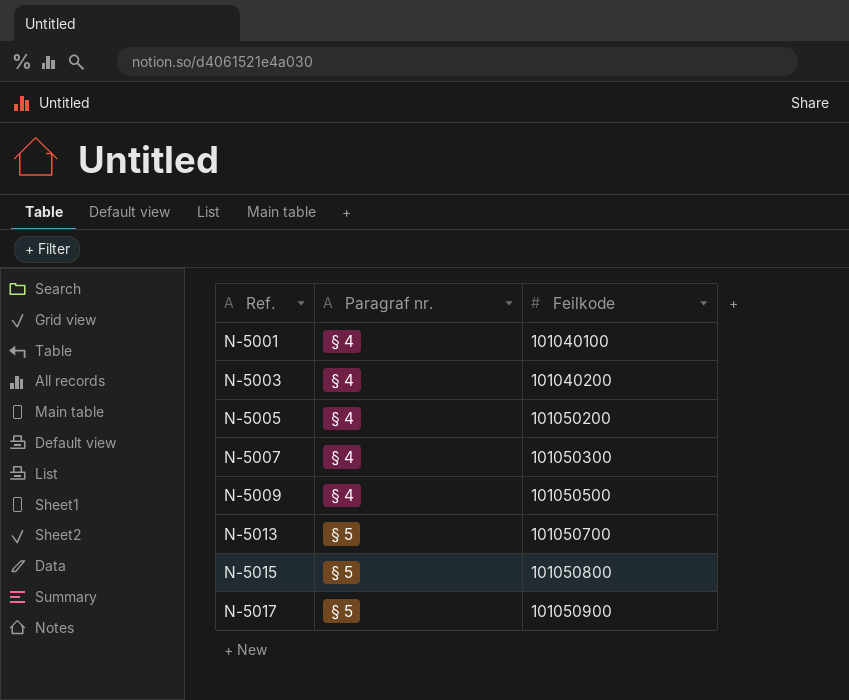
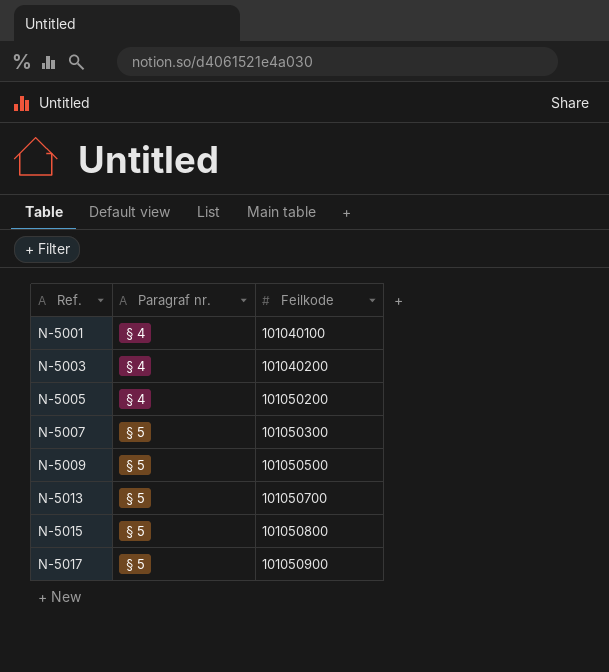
N-5007 | Paragraf nr.: § 4 -> § 5
N-5009 | Paragraf nr.: § 4 -> § 5

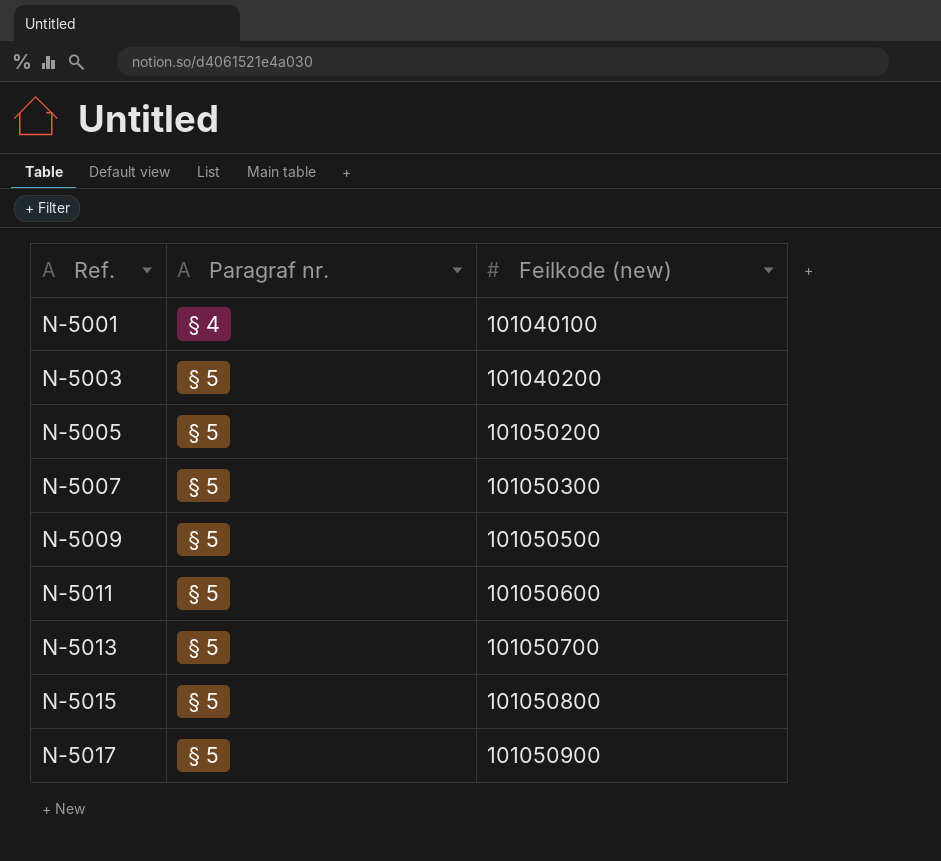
column name: Feilkode -> Feilkode (new)
N-5003 | Paragraf nr.: § 4 -> § 5
N-5005 | Paragraf nr.: § 4 -> § 5
row N-5011: none -> § 5 | 101050600

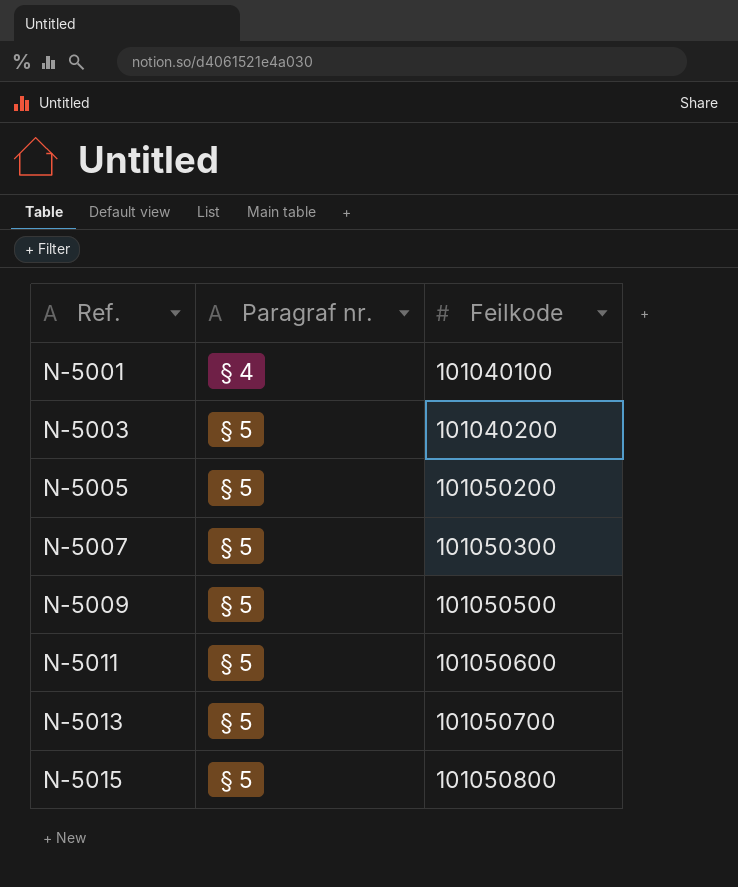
column name: Feilkode (new) -> Feilkode
row N-5017: § 5 | 101050900 -> none

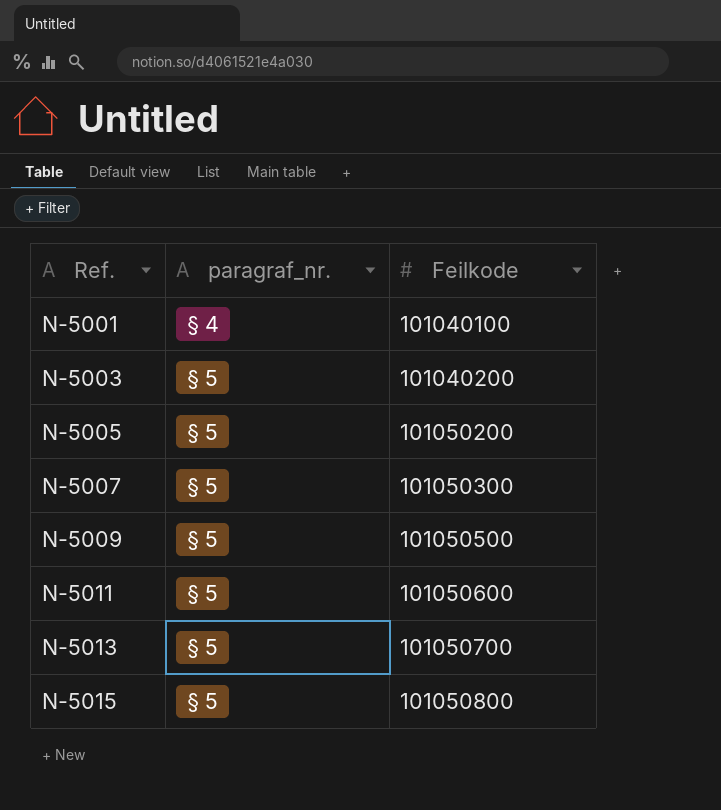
column name: Paragraf nr. -> paragraf_nr.

